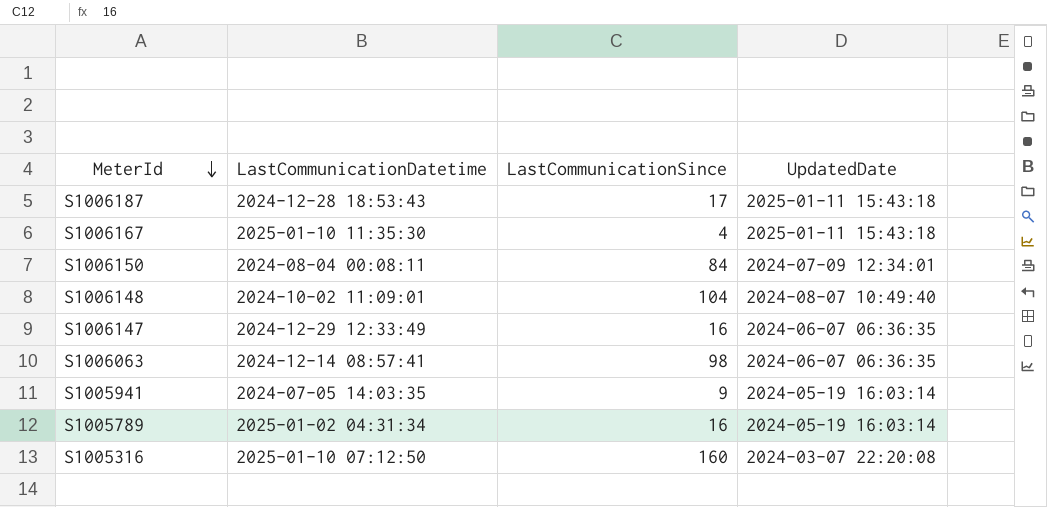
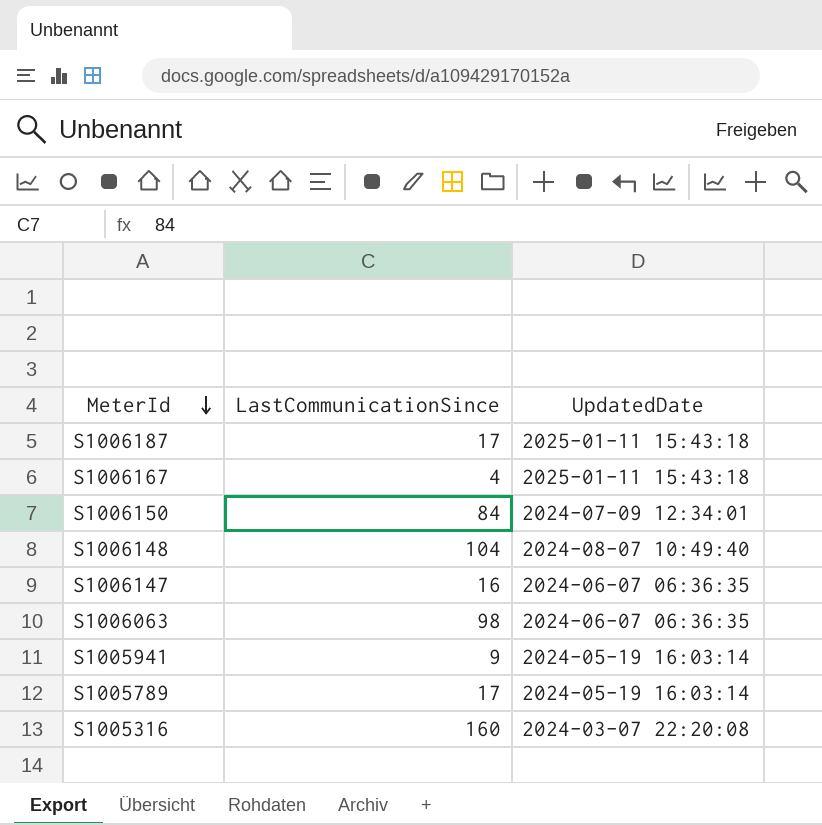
column LastCommunicationDatetime | position: 2 -> none
S1005789 | LastCommunicationSince: 16 -> 17

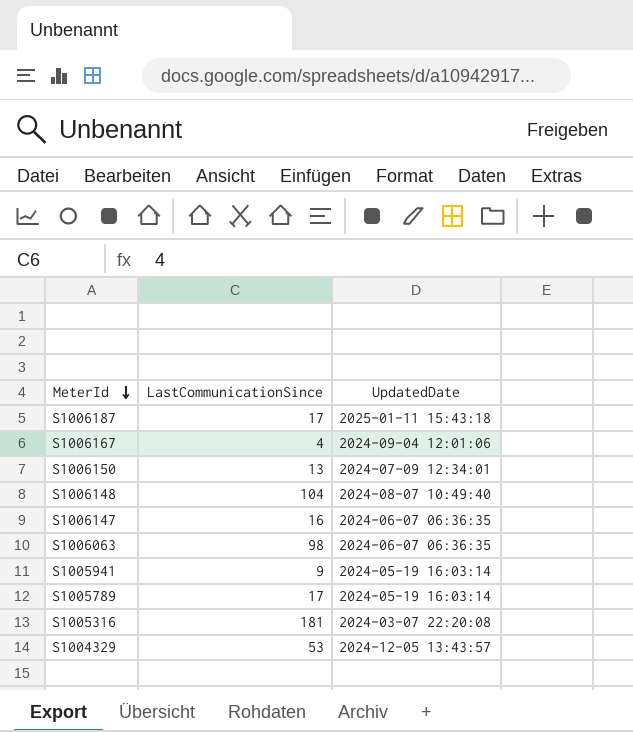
S1006167 | UpdatedDate: 2025-01-11 15:43:18 -> 2024-09-04 12:01:06
S1006150 | LastCommunicationSince: 84 -> 13
S1005316 | LastCommunicationSince: 160 -> 181
row S1004329: none -> 53 | 2024-12-05 13:43:57

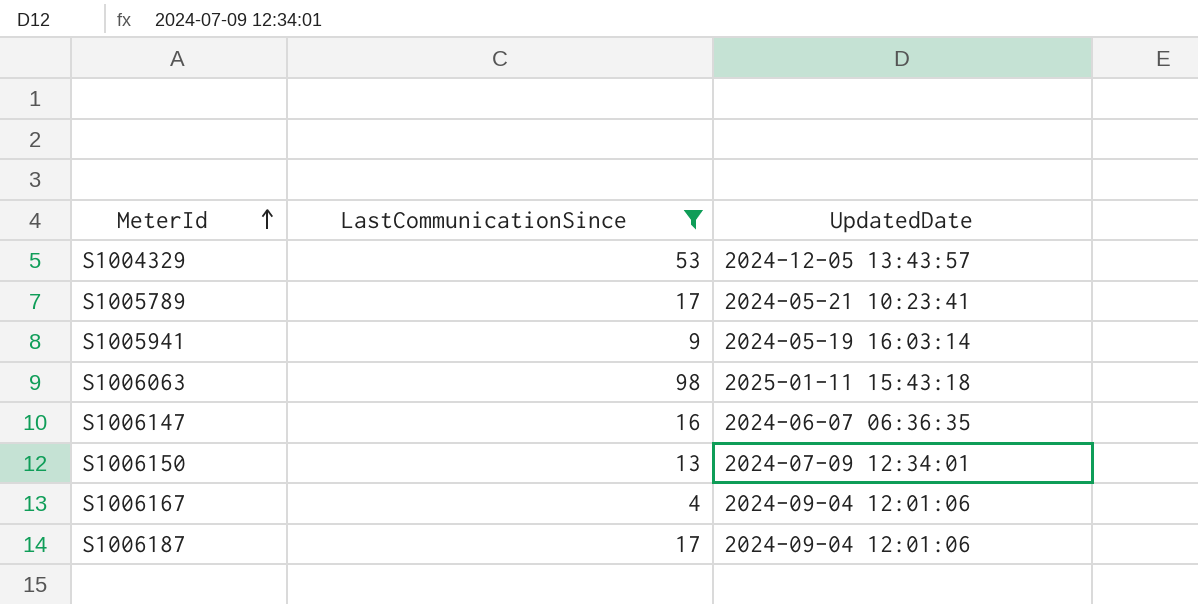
filter: none -> LastCommunicationSince <= 98
row order: MeterId descending -> MeterId ascending
S1005789 | UpdatedDate: 2024-05-19 16:03:14 -> 2024-05-21 10:23:41
S1006063 | UpdatedDate: 2024-06-07 06:36:35 -> 2025-01-11 15:43:18
S1006187 | UpdatedDate: 2025-01-11 15:43:18 -> 2024-09-04 12:01:06

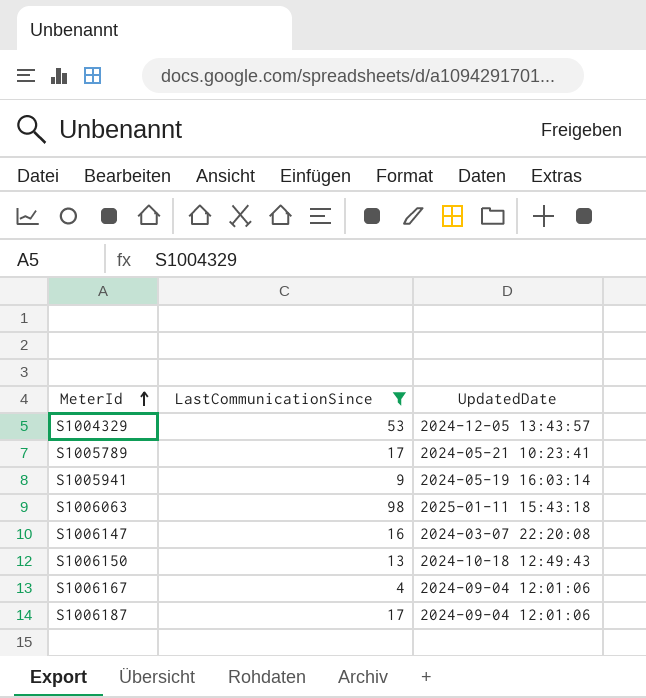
S1006147 | UpdatedDate: 2024-06-07 06:36:35 -> 2024-03-07 22:20:08
S1006150 | UpdatedDate: 2024-07-09 12:34:01 -> 2024-10-18 12:49:43

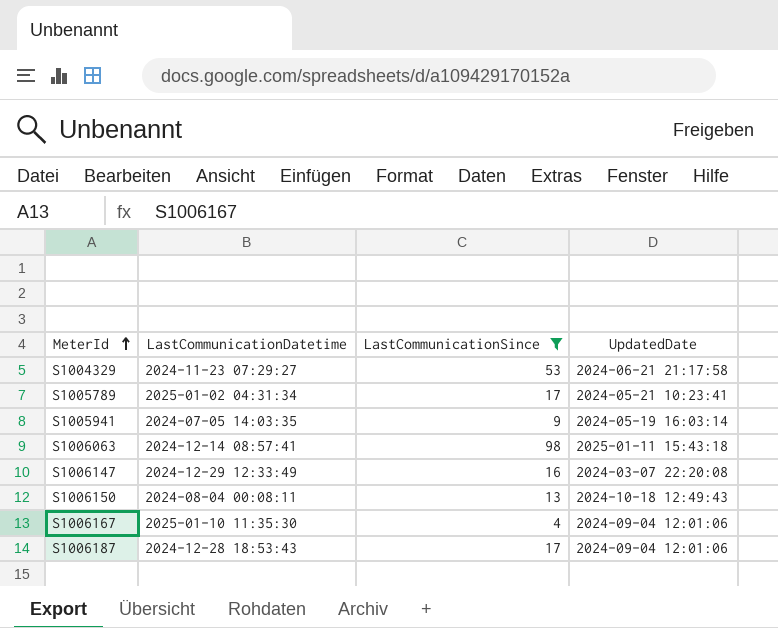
column LastCommunicationDatetime | position: none -> 2
S1004329 | UpdatedDate: 2024-12-05 13:43:57 -> 2024-06-21 21:17:58

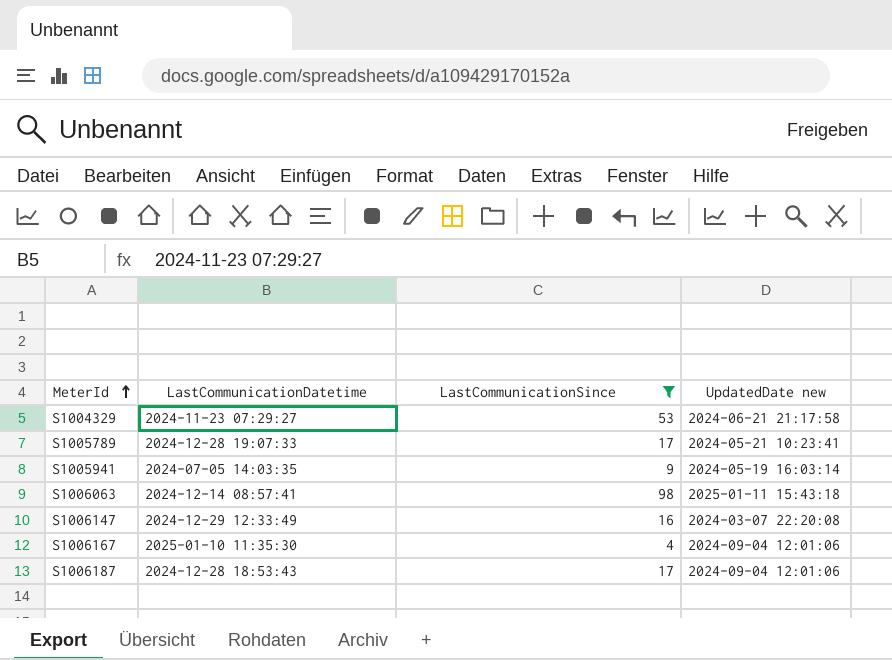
column name: UpdatedDate -> UpdatedDate new
row S1006150: 2024-08-04 00:08:11 | 13 | 2024-10-18 12:49:43 -> none
S1005789 | LastCommunicationDatetime: 2025-01-02 04:31:34 -> 2024-12-28 19:07:33

